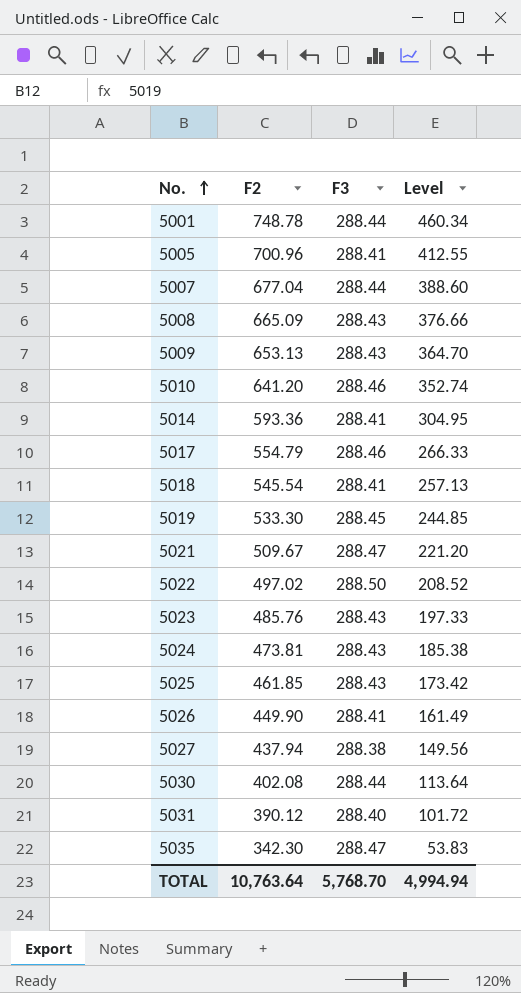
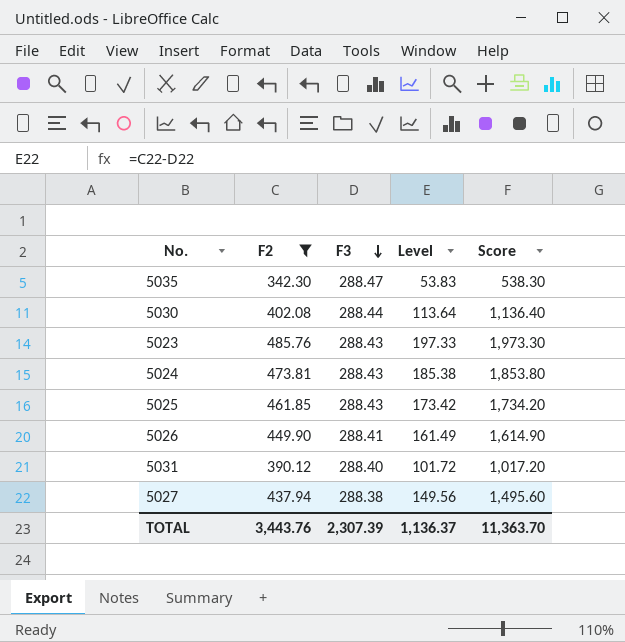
filter: none -> F2 <= 485.76
row order: No. ascending -> F3 descending
column Score | formula: none -> [Level] * 10
TOTAL | F2: 10,763.64 -> 3,443.76
TOTAL | F3: 5,768.70 -> 2,307.39
TOTAL | Level: 4,994.94 -> 1,136.37

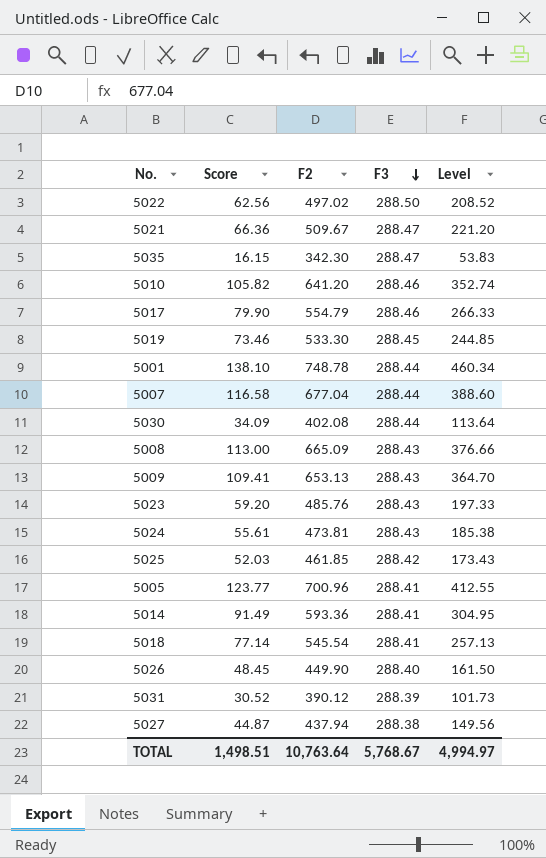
filter: F2 <= 485.76 -> none
column Score | formula: [Level] * 10 -> [Level] * 0.3
column Score | position: 5 -> 2
5025 | F3: 288.43 -> 288.42
5025 | Level: 173.42 -> 173.43
5026 | F3: 288.41 -> 288.40
5026 | Level: 161.49 -> 161.50
5031 | F3: 288.40 -> 288.39
5031 | Level: 101.72 -> 101.73
TOTAL | Score: 11,363.70 -> 1,498.51
TOTAL | F2: 3,443.76 -> 10,763.64
TOTAL | F3: 2,307.39 -> 5,768.67
TOTAL | Level: 1,136.37 -> 4,994.97

